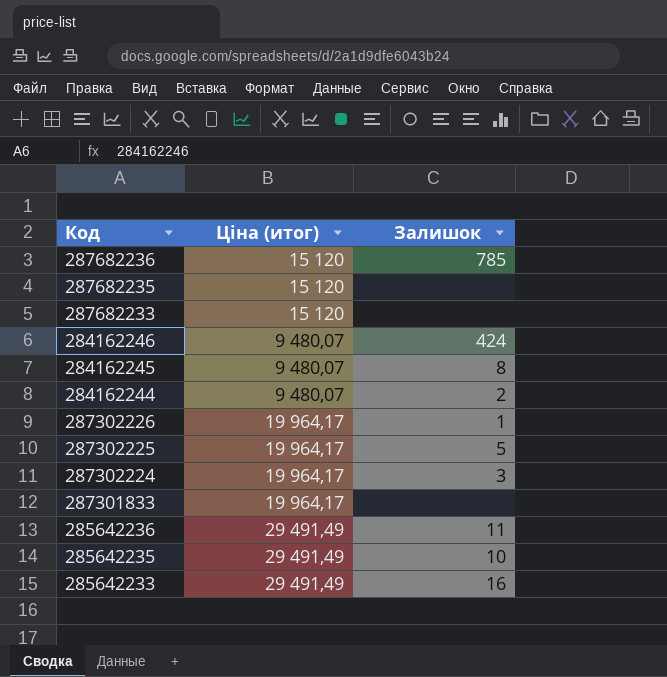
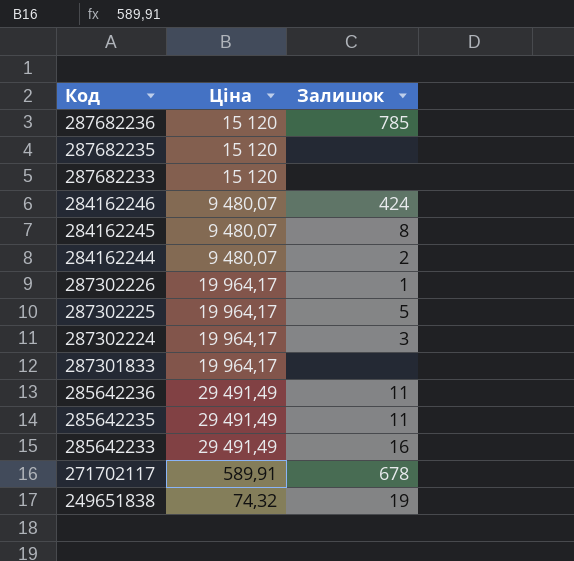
column name: Ціна (итог) -> Ціна
285642235 | Залишок: 10 -> 11
row 271702117: none -> 589,91 | 678
row 249651838: none -> 74,32 | 19

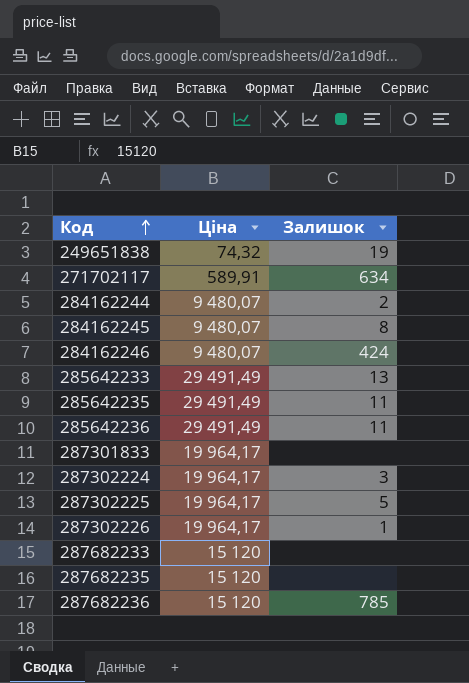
row order: none -> Код ascending
271702117 | Залишок: 678 -> 634
285642233 | Залишок: 16 -> 13

